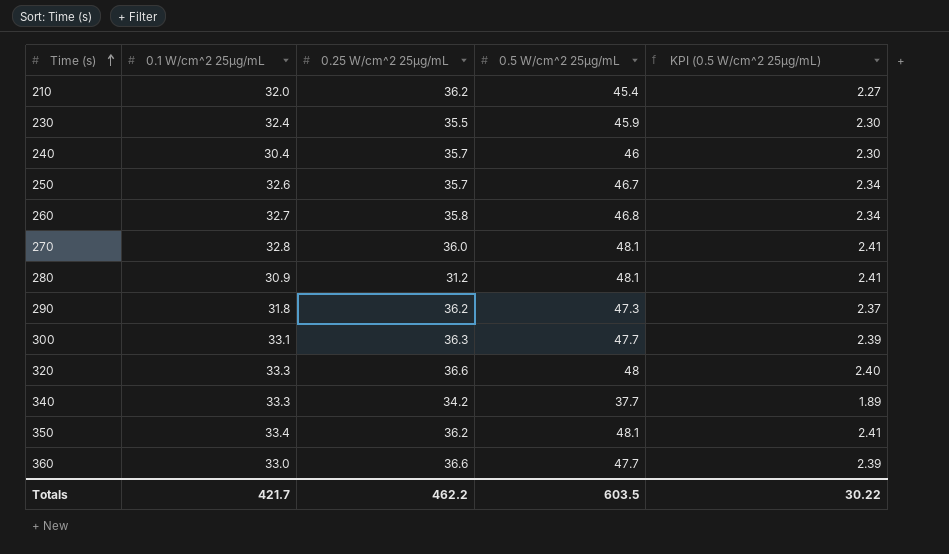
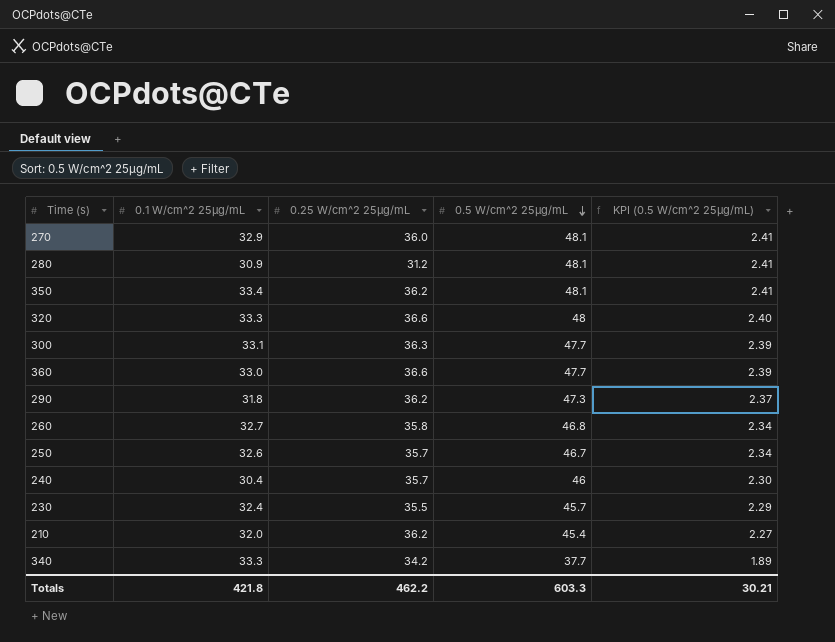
row order: Time (s) ascending -> 0.5 W/cm^2 25μg/mL descending
270 | 0.1 W/cm^2 25μg/mL: 32.8 -> 32.9
230 | 0.5 W/cm^2 25μg/mL: 45.9 -> 45.7
230 | KPI (0.5 W/cm^2 25μg/mL): 2.30 -> 2.29
Totals | 0.1 W/cm^2 25μg/mL: 421.7 -> 421.8
Totals | 0.5 W/cm^2 25μg/mL: 603.5 -> 603.3
Totals | KPI (0.5 W/cm^2 25μg/mL): 30.22 -> 30.21

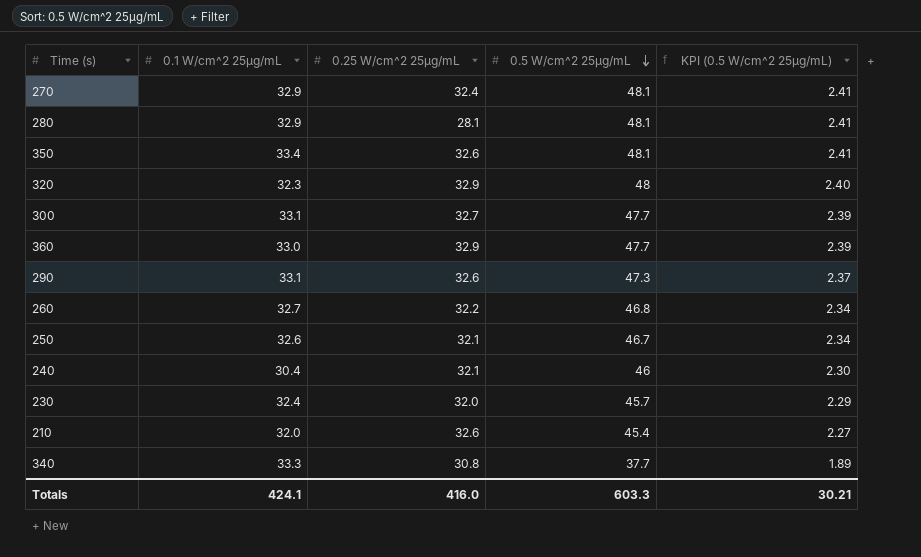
270 | 0.25 W/cm^2 25μg/mL: 36.0 -> 32.4
280 | 0.1 W/cm^2 25μg/mL: 30.9 -> 32.9
280 | 0.25 W/cm^2 25μg/mL: 31.2 -> 28.1
350 | 0.25 W/cm^2 25μg/mL: 36.2 -> 32.6
320 | 0.1 W/cm^2 25μg/mL: 33.3 -> 32.3
320 | 0.25 W/cm^2 25μg/mL: 36.6 -> 32.9
300 | 0.25 W/cm^2 25μg/mL: 36.3 -> 32.7
360 | 0.25 W/cm^2 25μg/mL: 36.6 -> 32.9
290 | 0.1 W/cm^2 25μg/mL: 31.8 -> 33.1
290 | 0.25 W/cm^2 25μg/mL: 36.2 -> 32.6
260 | 0.25 W/cm^2 25μg/mL: 35.8 -> 32.2
250 | 0.25 W/cm^2 25μg/mL: 35.7 -> 32.1
240 | 0.25 W/cm^2 25μg/mL: 35.7 -> 32.1
230 | 0.25 W/cm^2 25μg/mL: 35.5 -> 32.0
210 | 0.25 W/cm^2 25μg/mL: 36.2 -> 32.6
340 | 0.25 W/cm^2 25μg/mL: 34.2 -> 30.8
Totals | 0.1 W/cm^2 25μg/mL: 421.8 -> 424.1
Totals | 0.25 W/cm^2 25μg/mL: 462.2 -> 416.0

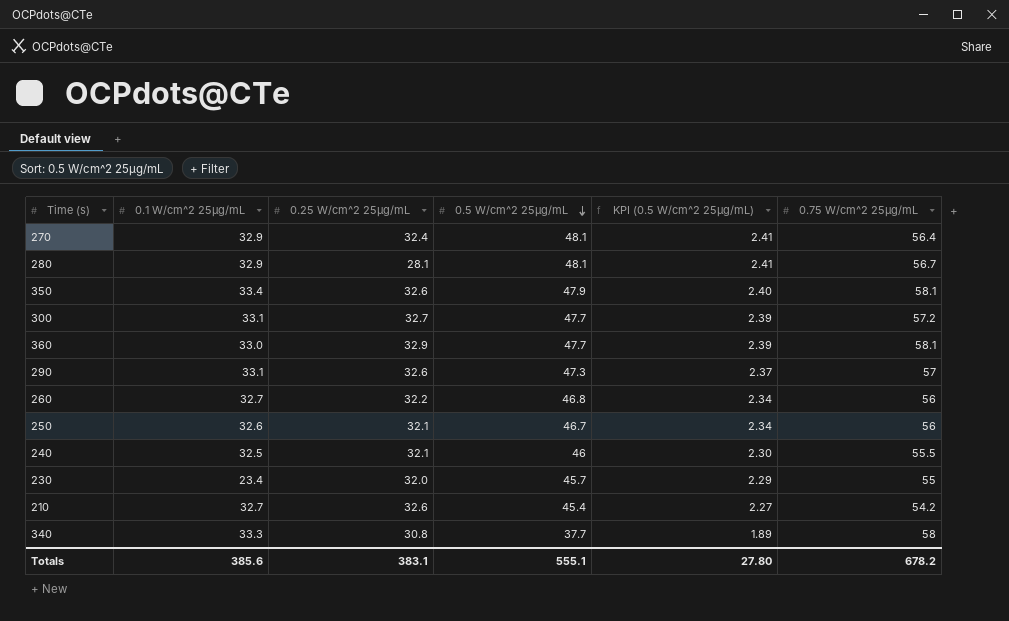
column 0.75 W/cm^2 25μg/mL | position: none -> 6
row 320: 32.3 | 32.9 | 48 | 2.40 -> none
350 | 0.5 W/cm^2 25μg/mL: 48.1 -> 47.9
350 | KPI (0.5 W/cm^2 25μg/mL): 2.41 -> 2.40
240 | 0.1 W/cm^2 25μg/mL: 30.4 -> 32.5
230 | 0.1 W/cm^2 25μg/mL: 32.4 -> 23.4
210 | 0.1 W/cm^2 25μg/mL: 32.0 -> 32.7
Totals | 0.1 W/cm^2 25μg/mL: 424.1 -> 385.6
Totals | 0.25 W/cm^2 25μg/mL: 416.0 -> 383.1
Totals | 0.5 W/cm^2 25μg/mL: 603.3 -> 555.1
Totals | KPI (0.5 W/cm^2 25μg/mL): 30.21 -> 27.80

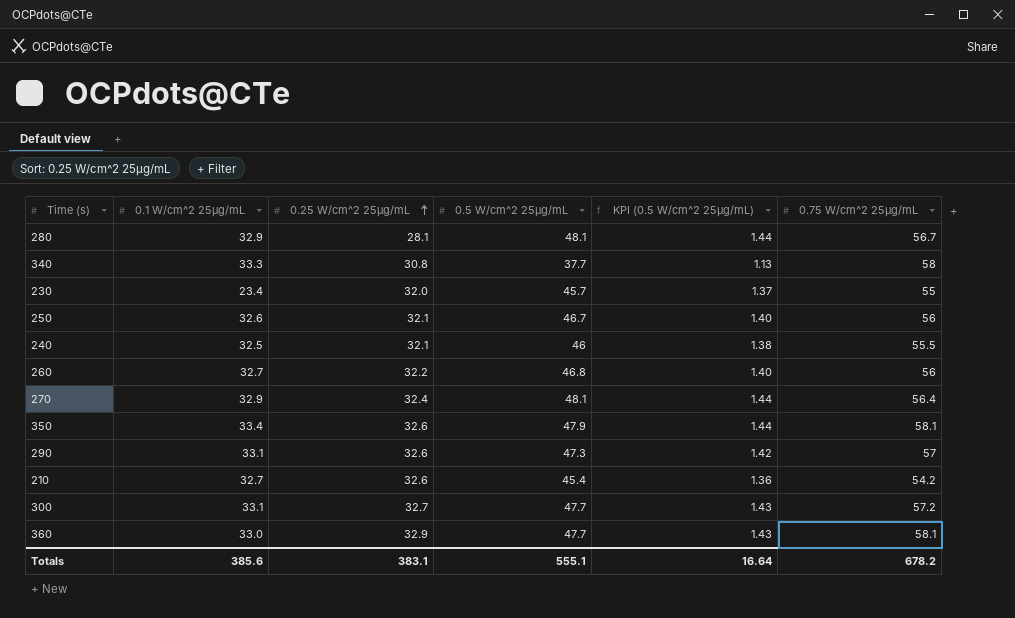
row order: 0.5 W/cm^2 25μg/mL descending -> 0.25 W/cm^2 25μg/mL ascending
column KPI (0.5 W/cm^2 25μg/mL) | formula: [0.5 W/cm^2 25μg/mL] * 0.05 -> [0.5 W/cm^2 25μg/mL] * 0.03
Totals | KPI (0.5 W/cm^2 25μg/mL): 27.80 -> 16.64

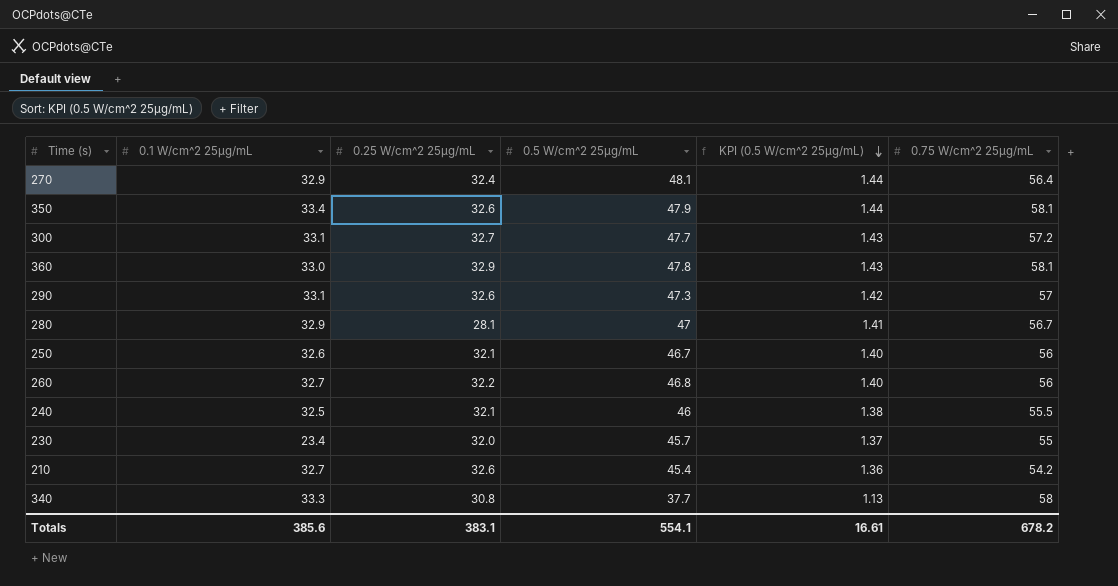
row order: 0.25 W/cm^2 25μg/mL ascending -> KPI (0.5 W/cm^2 25μg/mL) descending
360 | 0.5 W/cm^2 25μg/mL: 47.7 -> 47.8
280 | 0.5 W/cm^2 25μg/mL: 48.1 -> 47
280 | KPI (0.5 W/cm^2 25μg/mL): 1.44 -> 1.41
Totals | 0.5 W/cm^2 25μg/mL: 555.1 -> 554.1
Totals | KPI (0.5 W/cm^2 25μg/mL): 16.64 -> 16.61

